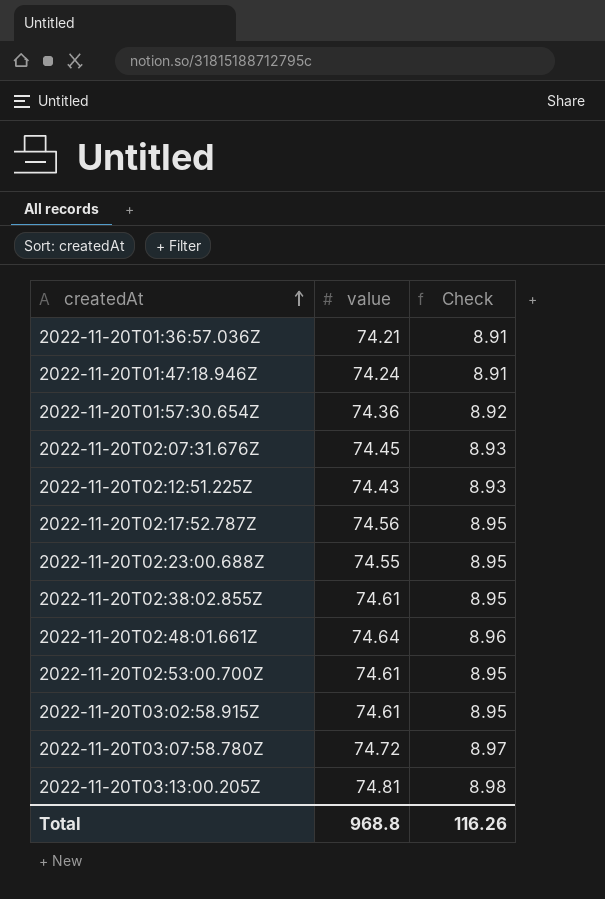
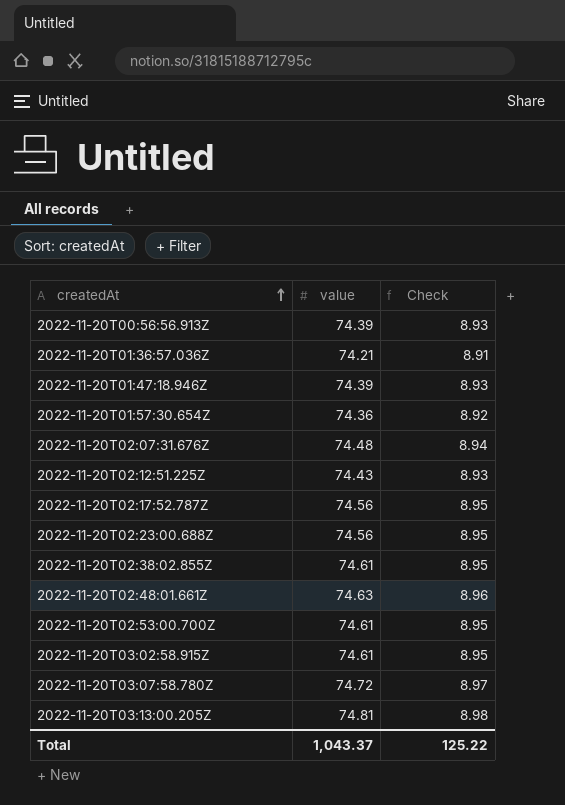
row 2022-11-20T00:56:56.913Z: none -> 74.39 | 8.93
2022-11-20T01:47:18.946Z | value: 74.24 -> 74.39
2022-11-20T01:47:18.946Z | Check: 8.91 -> 8.93
2022-11-20T02:07:31.676Z | value: 74.45 -> 74.48
2022-11-20T02:07:31.676Z | Check: 8.93 -> 8.94
2022-11-20T02:23:00.688Z | value: 74.55 -> 74.56
2022-11-20T02:48:01.661Z | value: 74.64 -> 74.63
Total | value: 968.8 -> 1,043.37
Total | Check: 116.26 -> 125.22

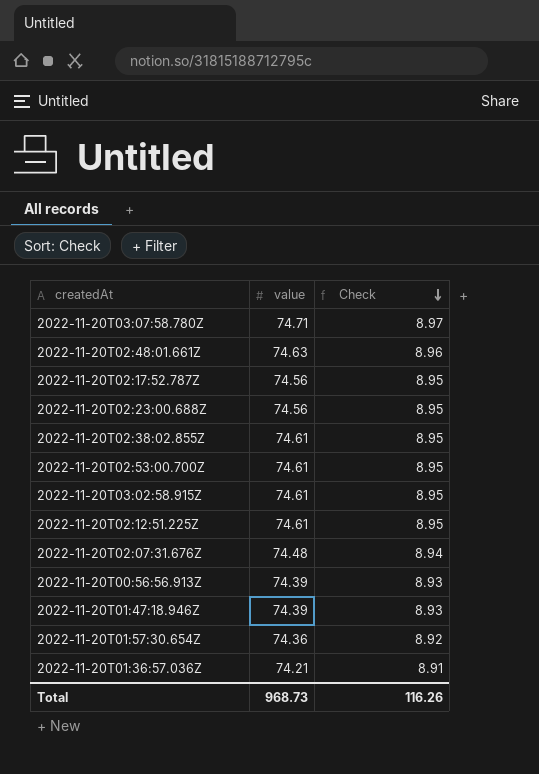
row order: createdAt ascending -> Check descending
row 2022-11-20T03:13:00.205Z: 74.81 | 8.98 -> none
2022-11-20T03:07:58.780Z | value: 74.72 -> 74.71
2022-11-20T02:12:51.225Z | value: 74.43 -> 74.61
2022-11-20T02:12:51.225Z | Check: 8.93 -> 8.95
Total | value: 1,043.37 -> 968.73
Total | Check: 125.22 -> 116.26

